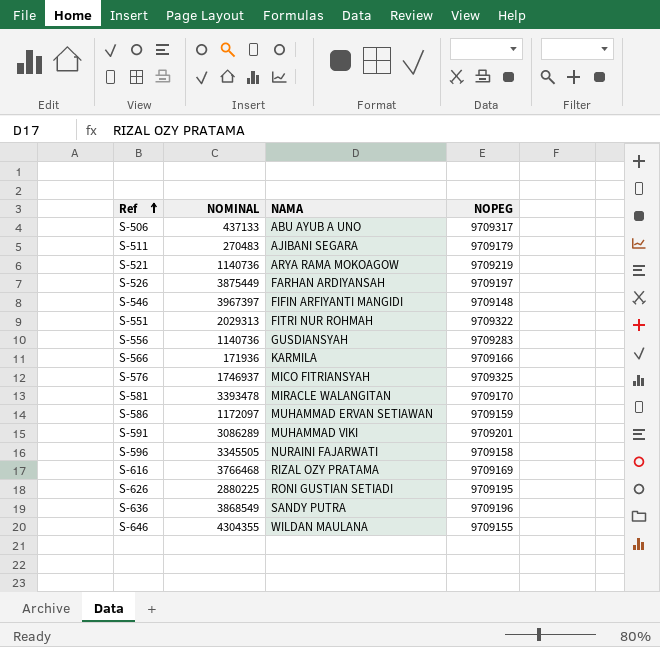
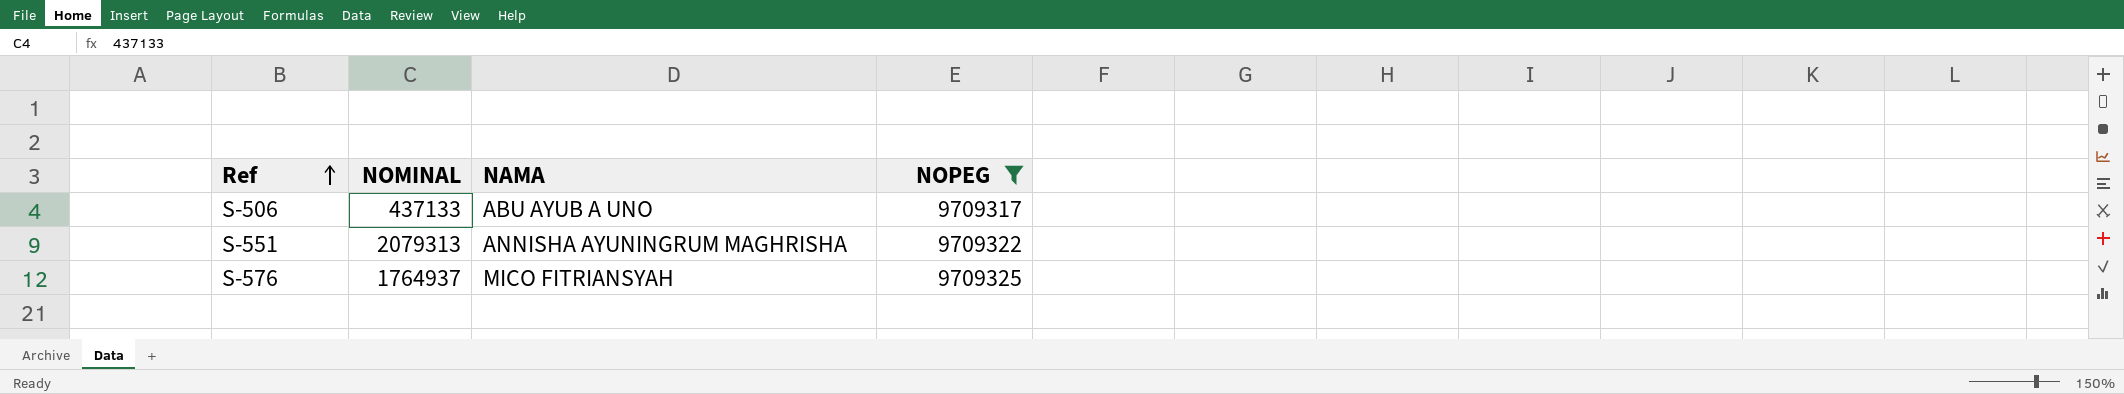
filter: none -> NOPEG >= 9709317
S-551 | NOMINAL: 2029313 -> 2079313
S-551 | NAMA: FITRI NUR ROHMAH -> ANNISHA AYUNINGRUM MAGHRISHA
S-576 | NOMINAL: 1746937 -> 1764937

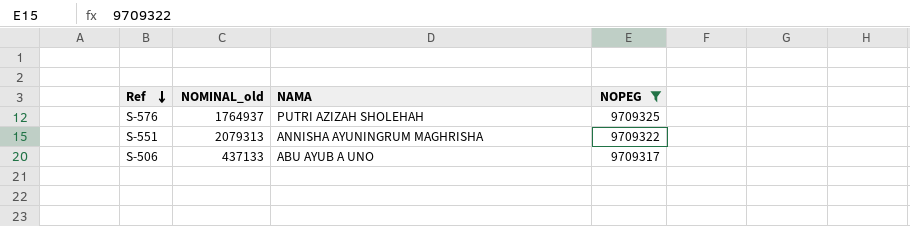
row order: Ref ascending -> Ref descending
column name: NOMINAL -> NOMINAL_old
S-576 | NAMA: MICO FITRIANSYAH -> PUTRI AZIZAH SHOLEHAH

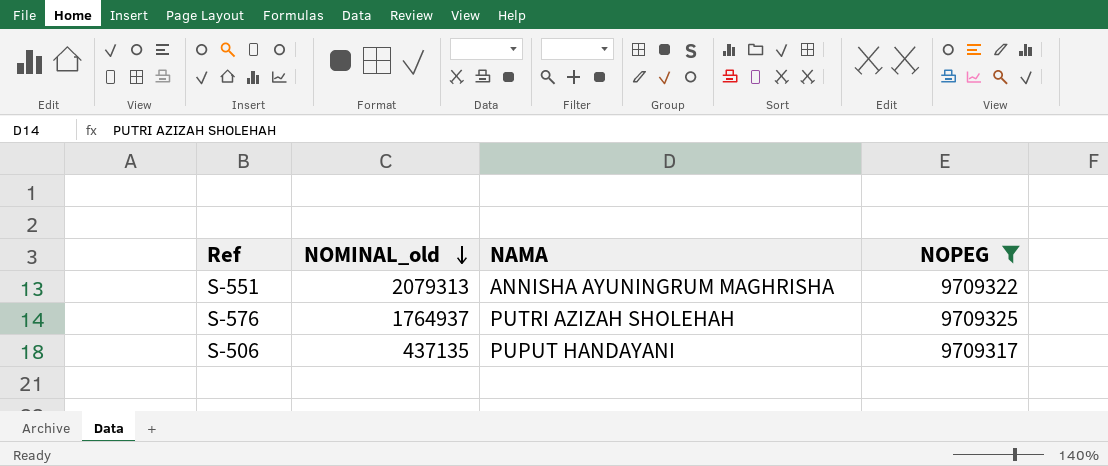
row order: Ref descending -> NOMINAL_old descending
S-506 | NOMINAL_old: 437133 -> 437135
S-506 | NAMA: ABU AYUB A UNO -> PUPUT HANDAYANI

